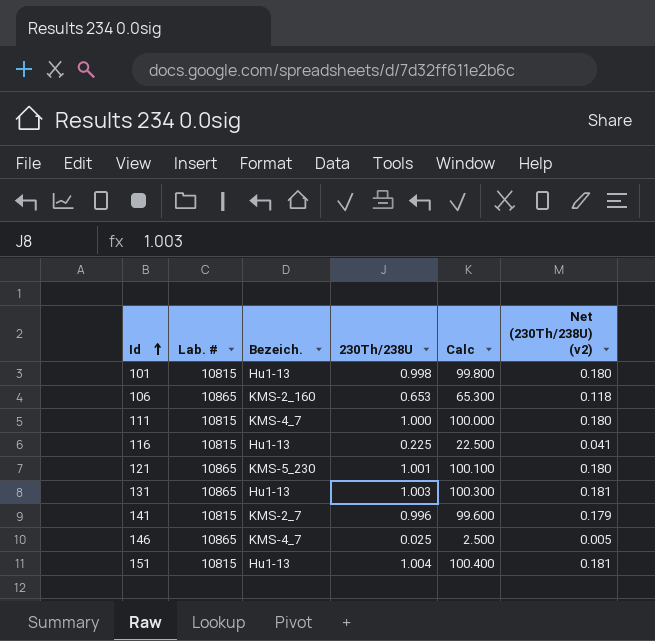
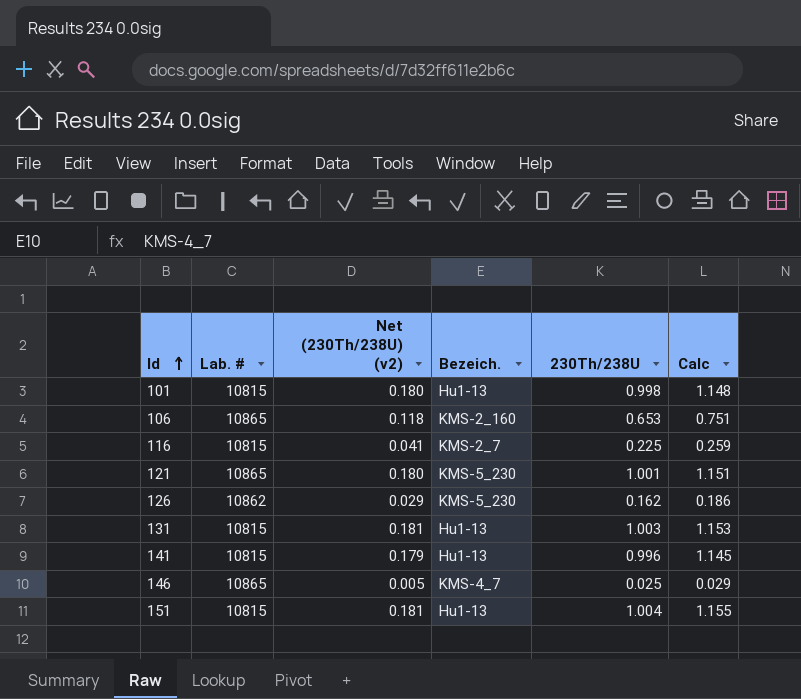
column Net (230Th/238U) (v2) | position: 6 -> 3
column Calc | formula: [230Th/238U] * 100 -> [230Th/238U] * 1.15
row 111: 10815 | KMS-4_7 | 1.000 | 100.000 | 0.180 -> none
116 | Bezeich.: Hu1-13 -> KMS-2_7
row 126: none -> 10862 | 0.029 | KMS-5_230 | 0.162 | 0.186
131 | Lab. #: 10865 -> 10815
141 | Bezeich.: KMS-2_7 -> Hu1-13

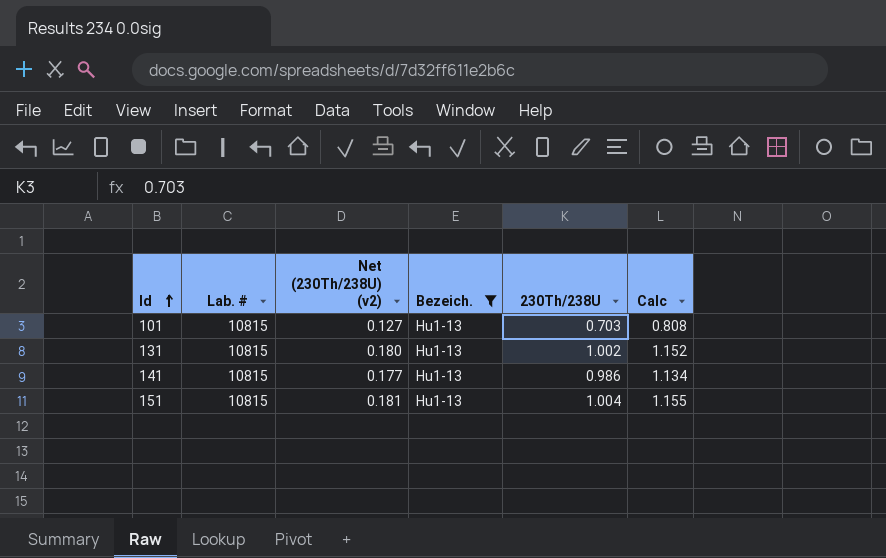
filter: none -> Bezeich. = Hu1-13
101 | Net (230Th/238U) (v2): 0.180 -> 0.127
101 | 230Th/238U: 0.998 -> 0.703
101 | Calc: 1.148 -> 0.808
131 | Net (230Th/238U) (v2): 0.181 -> 0.180
131 | 230Th/238U: 1.003 -> 1.002
131 | Calc: 1.153 -> 1.152
141 | Net (230Th/238U) (v2): 0.179 -> 0.177
141 | 230Th/238U: 0.996 -> 0.986
141 | Calc: 1.145 -> 1.134

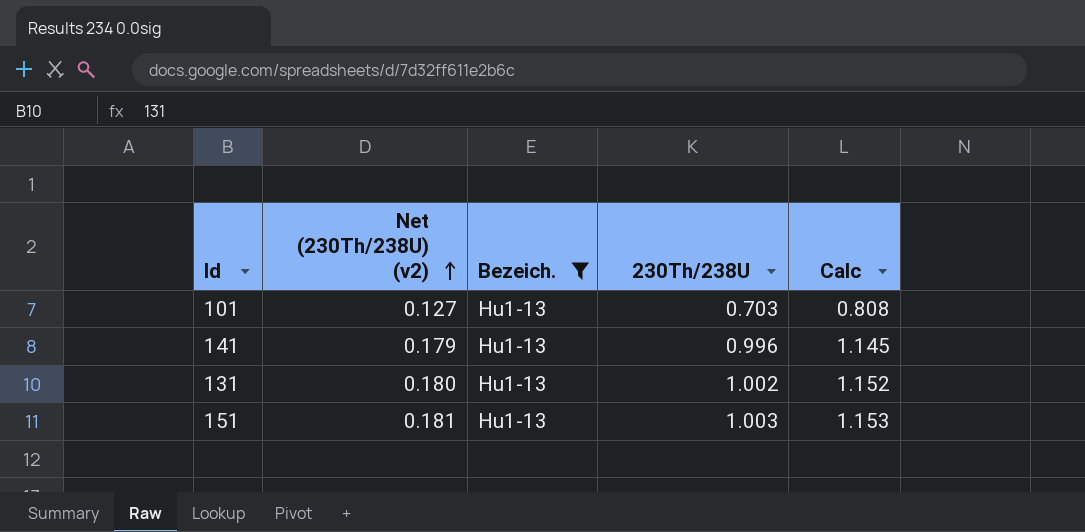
row order: Id ascending -> Net (230Th/238U) (v2) ascending
column Lab. # | position: 2 -> none
141 | Net (230Th/238U) (v2): 0.177 -> 0.179
141 | 230Th/238U: 0.986 -> 0.996
141 | Calc: 1.134 -> 1.145
151 | 230Th/238U: 1.004 -> 1.003
151 | Calc: 1.155 -> 1.153

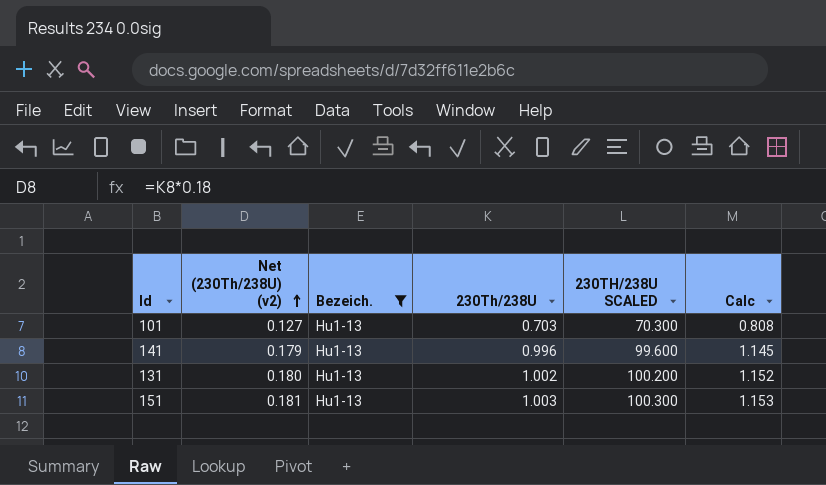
column 230TH/238U SCALED | formula: none -> [230Th/238U] * 100

